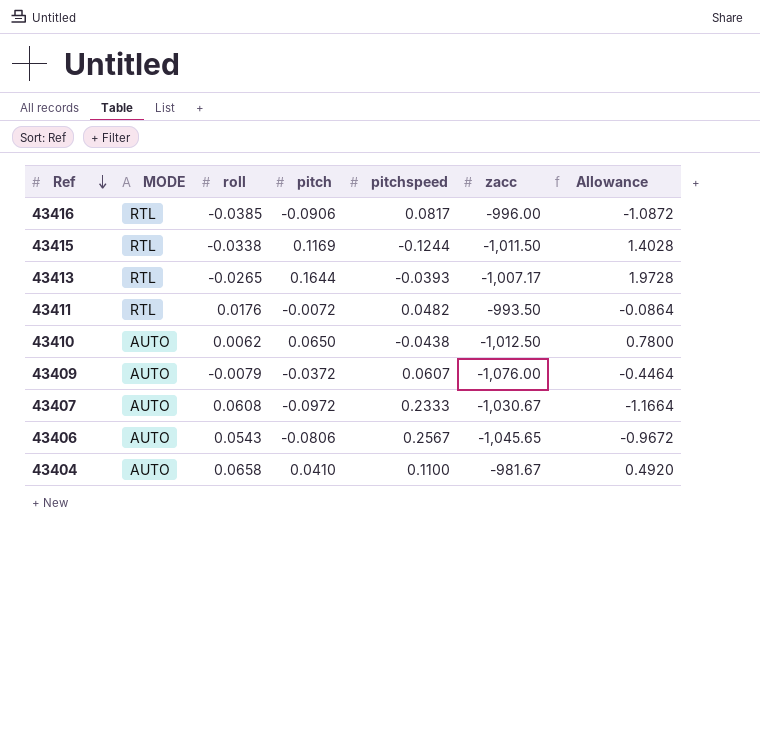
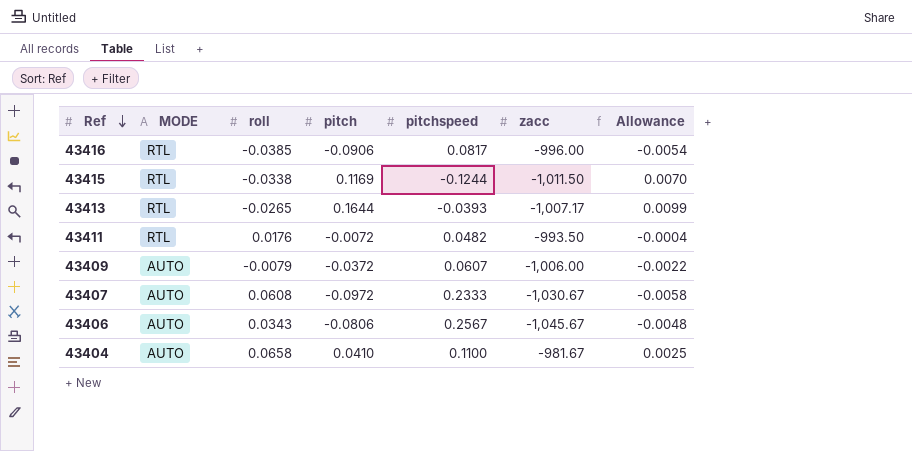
column Allowance | formula: [pitch] * 12 -> [pitch] * 0.06
row 43410: AUTO | 0.0062 | 0.0650 | -0.0438 | -1,012.50 | 0.7800 -> none
43409 | zacc: -1,076.00 -> -1,006.00
43406 | roll: 0.0543 -> 0.0343
43406 | zacc: -1,045.65 -> -1,045.67

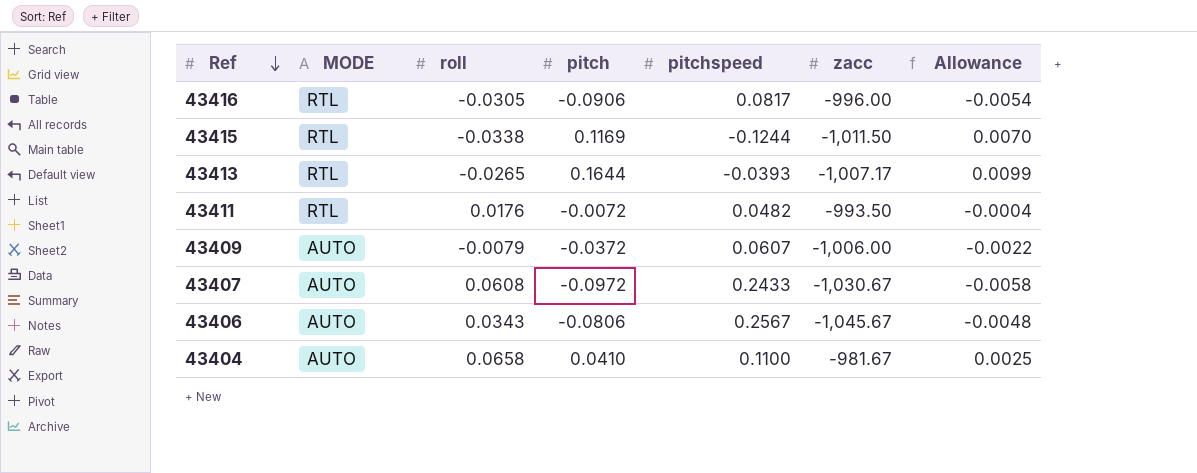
43416 | roll: -0.0385 -> -0.0305
43407 | pitchspeed: 0.2333 -> 0.2433

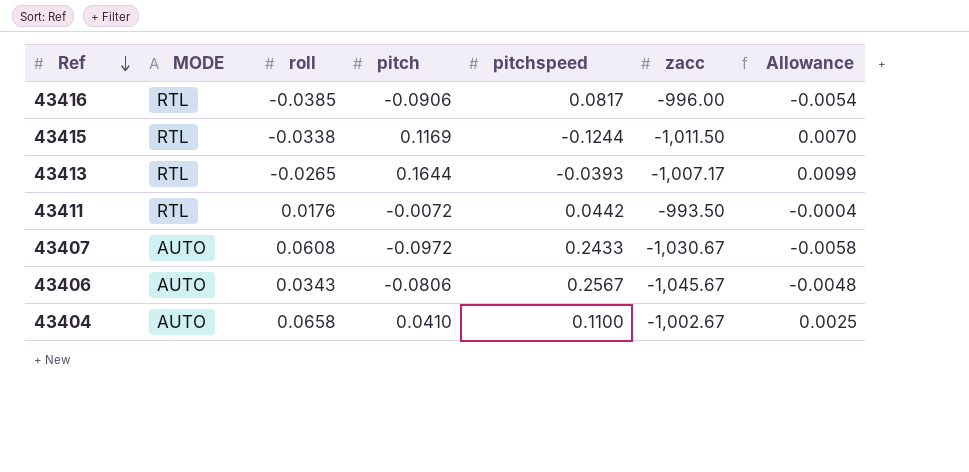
row 43409: AUTO | -0.0079 | -0.0372 | 0.0607 | -1,006.00 | -0.0022 -> none
43416 | roll: -0.0305 -> -0.0385
43411 | pitchspeed: 0.0482 -> 0.0442
43404 | zacc: -981.67 -> -1,002.67

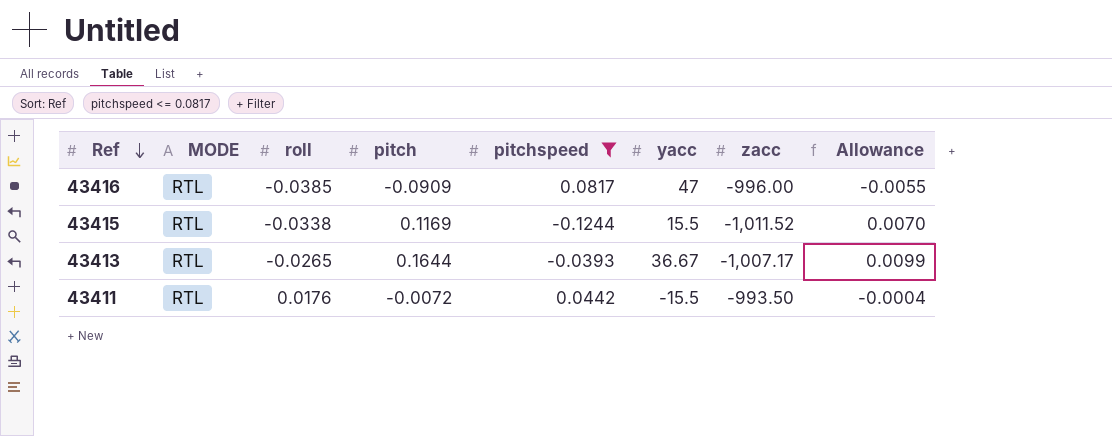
filter: none -> pitchspeed <= 0.0817
column yacc | position: none -> 6
43416 | pitch: -0.0906 -> -0.0909
43416 | Allowance: -0.0054 -> -0.0055
43415 | zacc: -1,011.50 -> -1,011.52

